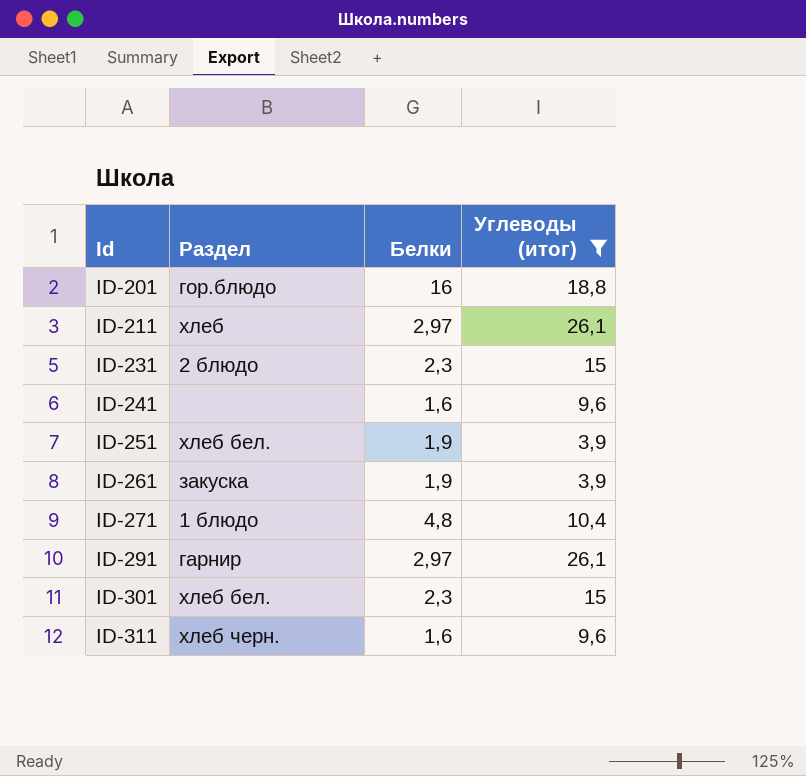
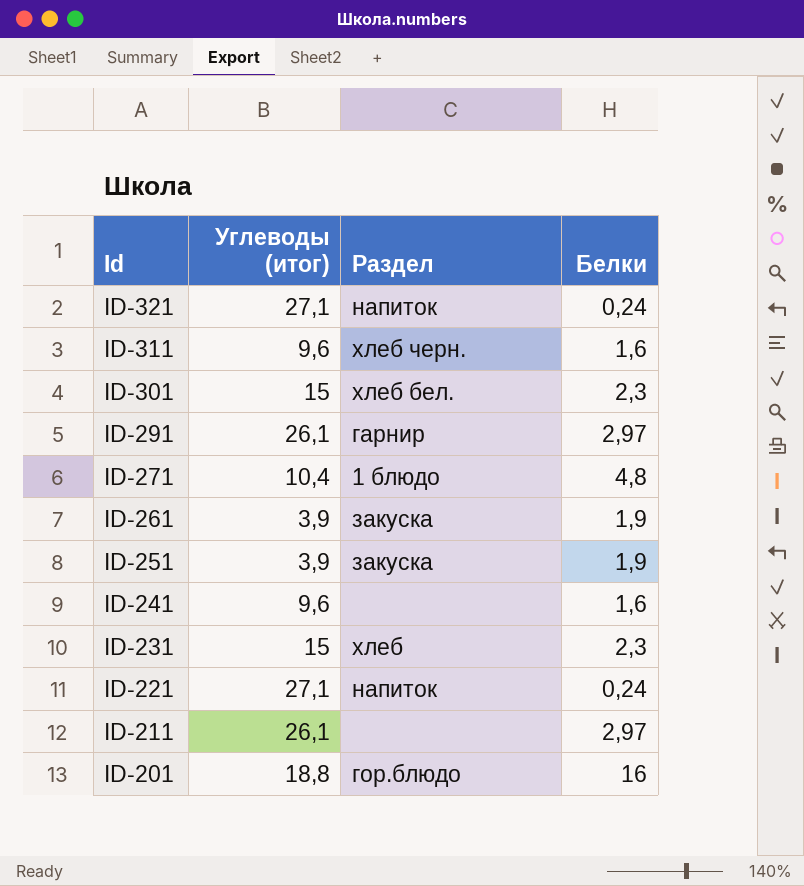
filter: Углеводы (итог) != 27,1 -> none
row order: Id ascending -> Id descending
column Углеводы (итог) | position: 4 -> 2
ID-251 | Раздел: хлеб бел. -> закуска
ID-231 | Раздел: 2 блюдо -> хлеб
ID-211 | Раздел: хлеб -> none

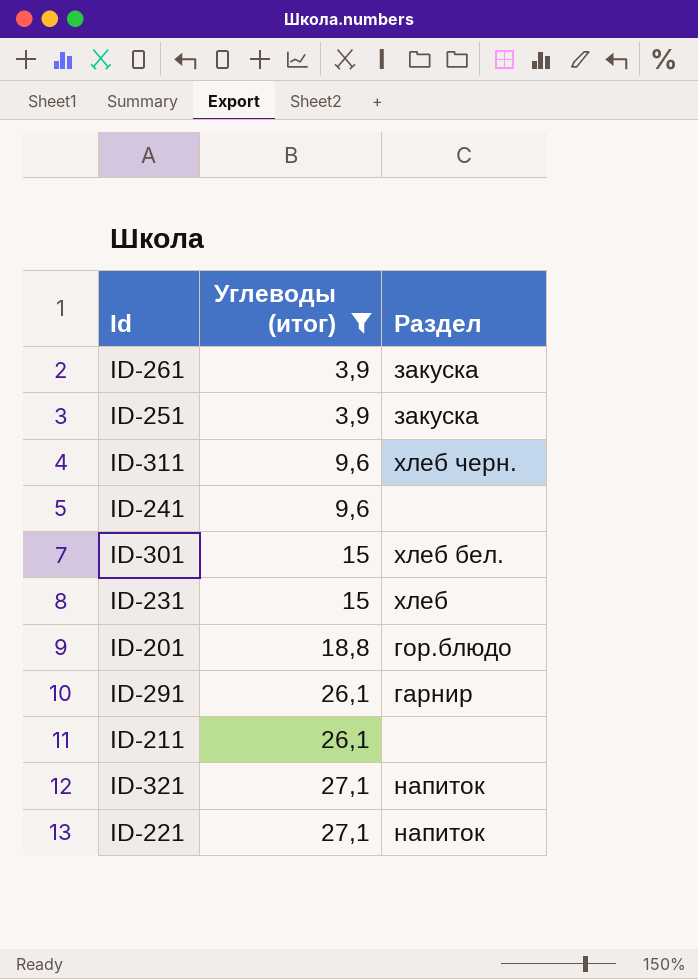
filter: none -> Углеводы (итог) != 10,4
row order: Id descending -> Углеводы (итог) ascending
column Белки | position: 4 -> none

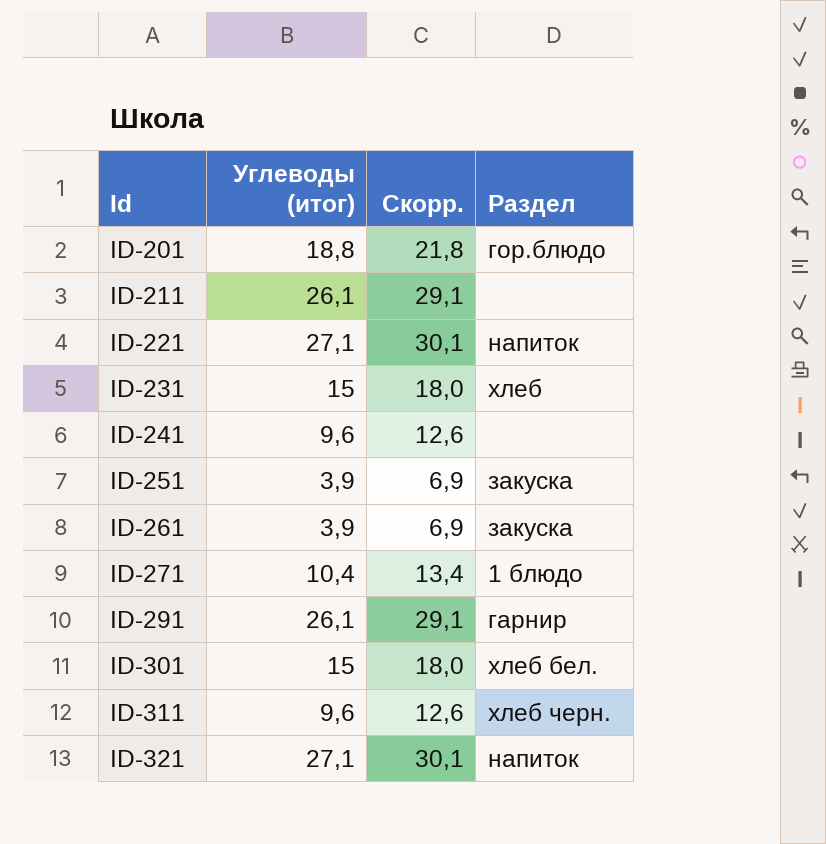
filter: Углеводы (итог) != 10,4 -> none
row order: Углеводы (итог) ascending -> Id ascending
column Скорр. | formula: none -> [Углеводы (итог)] + 3

